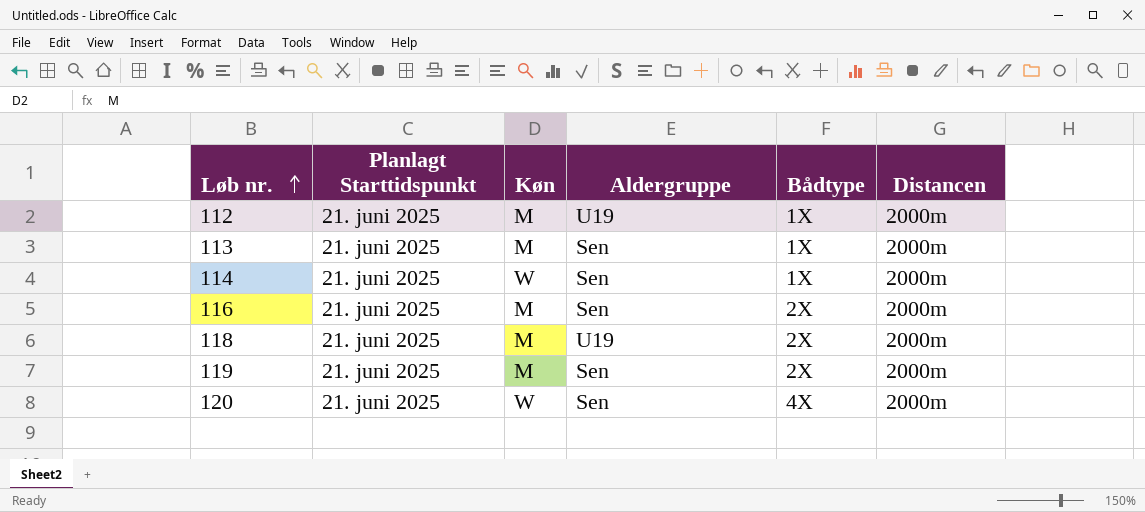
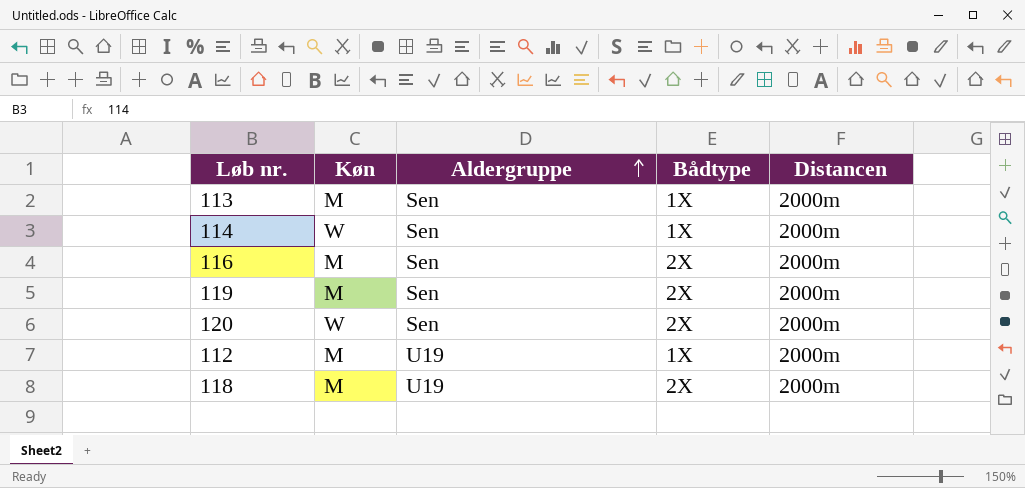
row order: Løb nr. ascending -> Aldergruppe ascending
column Planlagt Starttidspunkt | position: 2 -> none
120 | Bådtype: 4X -> 2X

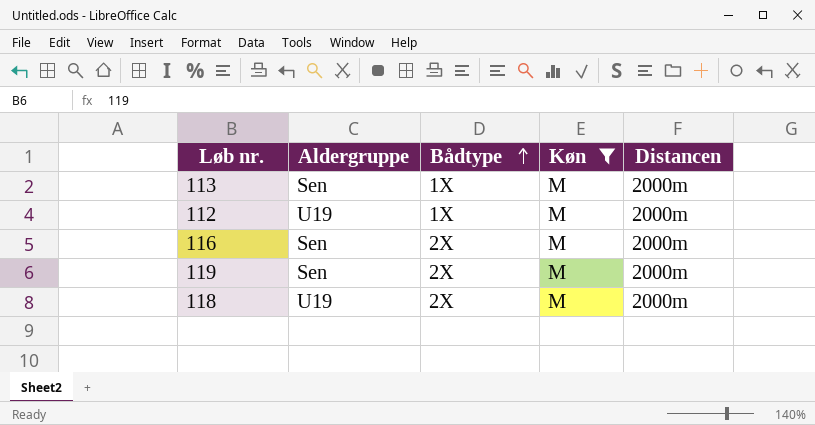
filter: none -> Køn = M
row order: Aldergruppe ascending -> Bådtype ascending
column Køn | position: 2 -> 4

